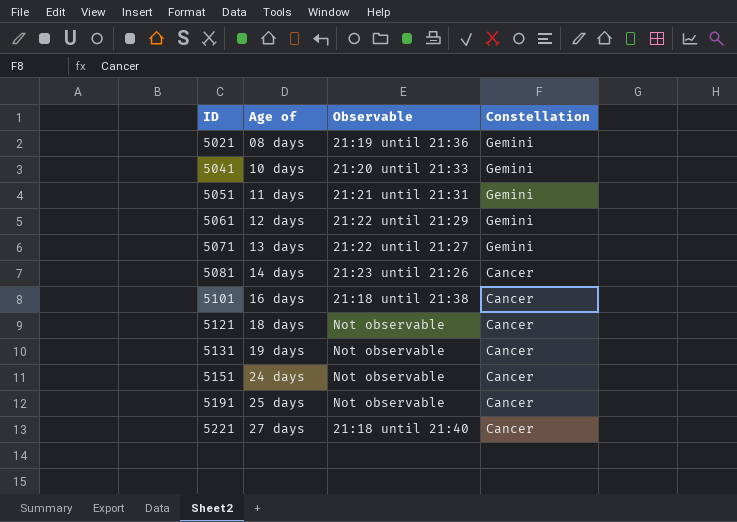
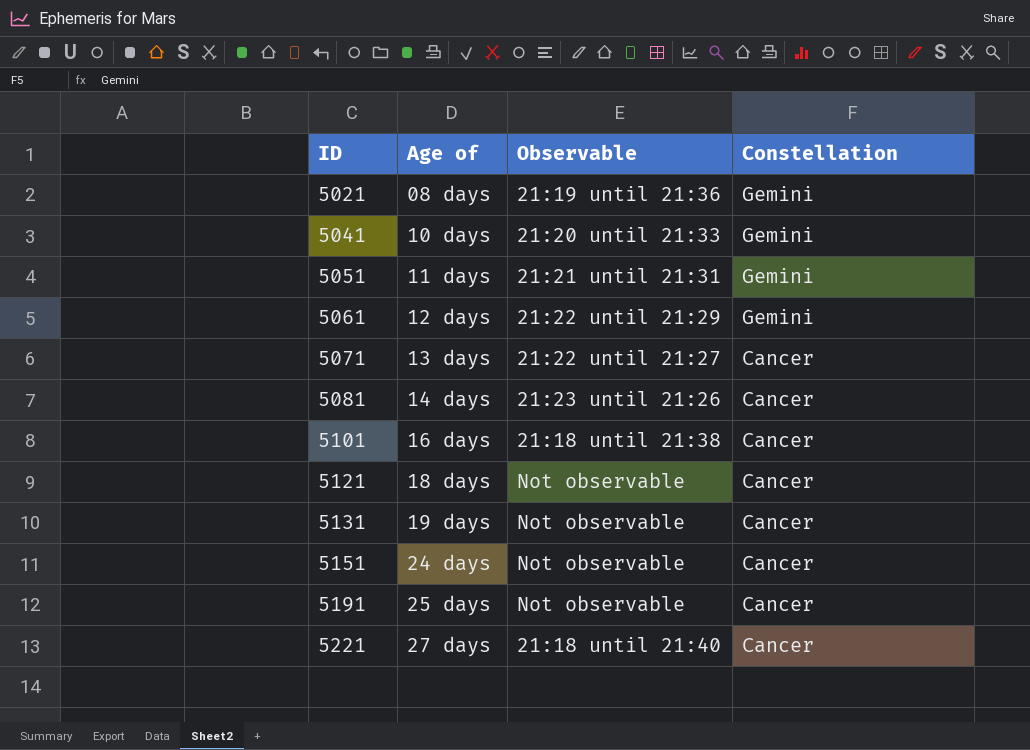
5071 | Constellation: Gemini -> Cancer

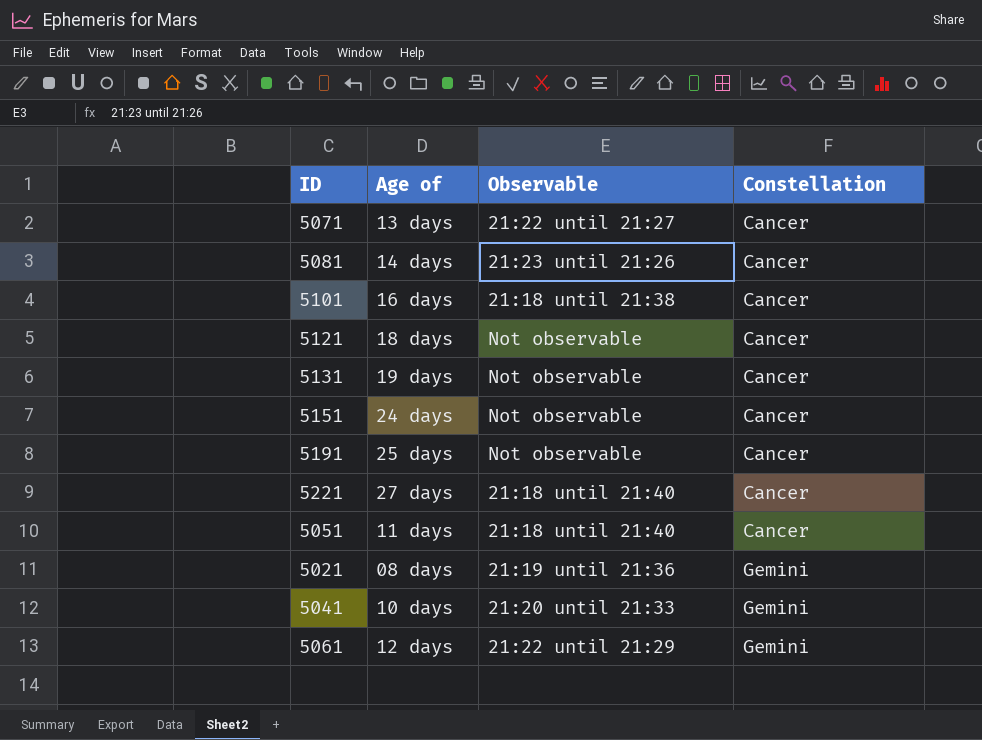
row order: ID ascending -> Constellation ascending
5051 | Observable: 21:21 until 21:31 -> 21:18 until 21:40
5051 | Constellation: Gemini -> Cancer

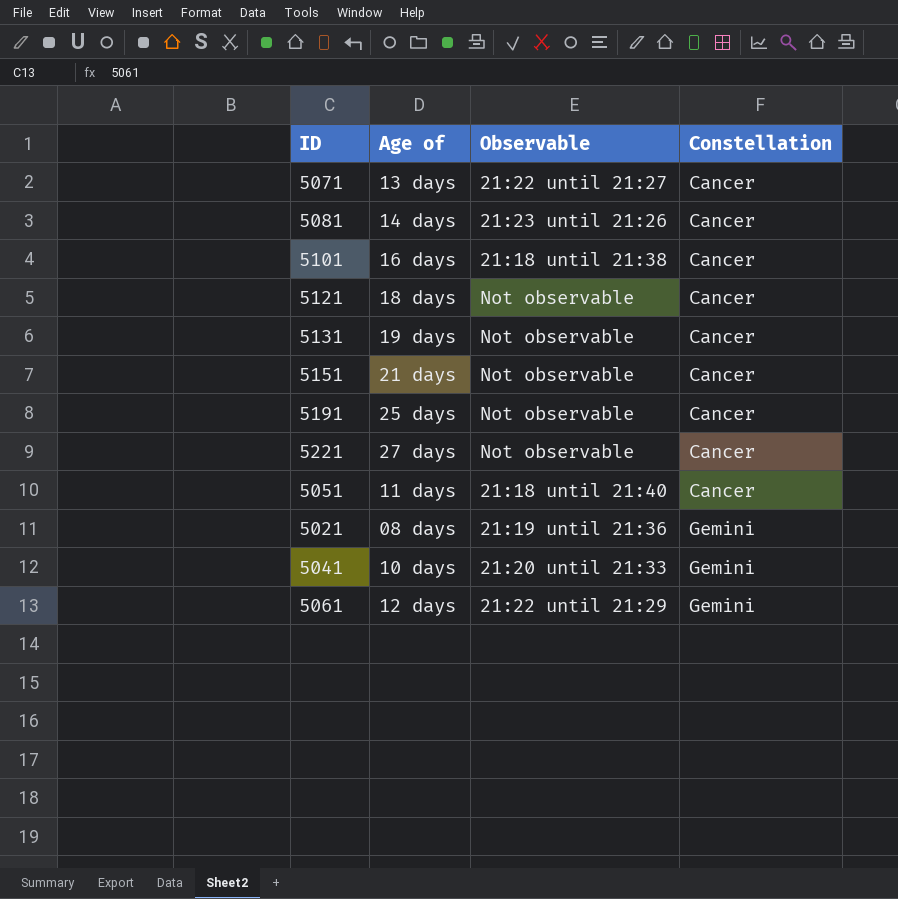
5151 | Age of: 24 days -> 21 days
5221 | Observable: 21:18 until 21:40 -> Not observable

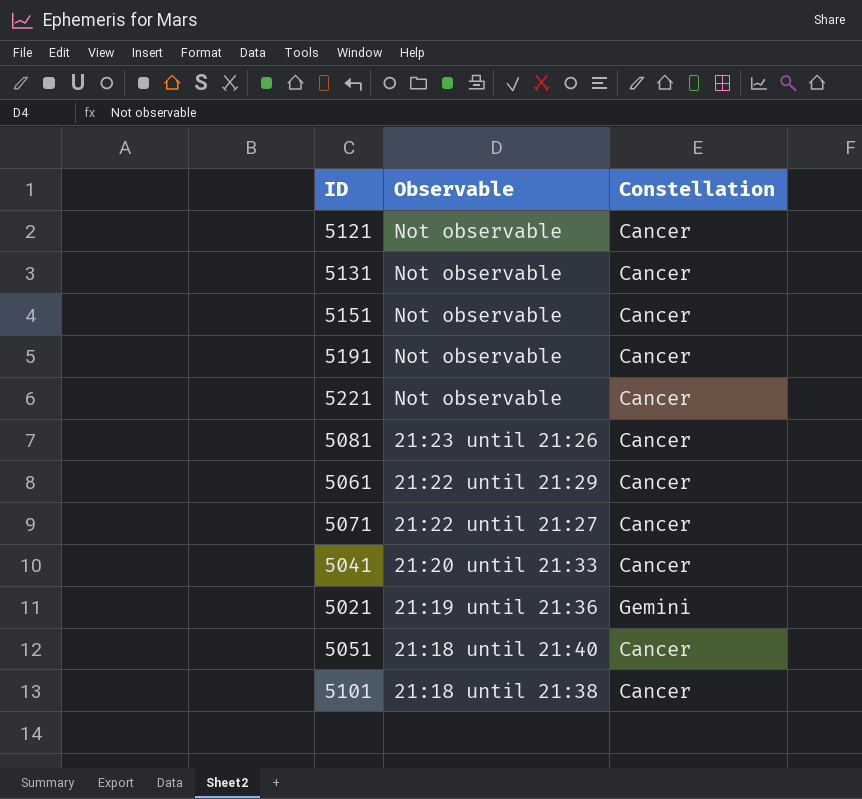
row order: Constellation ascending -> Observable descending
column Age of | position: 2 -> none
5061 | Constellation: Gemini -> Cancer
5041 | Constellation: Gemini -> Cancer

